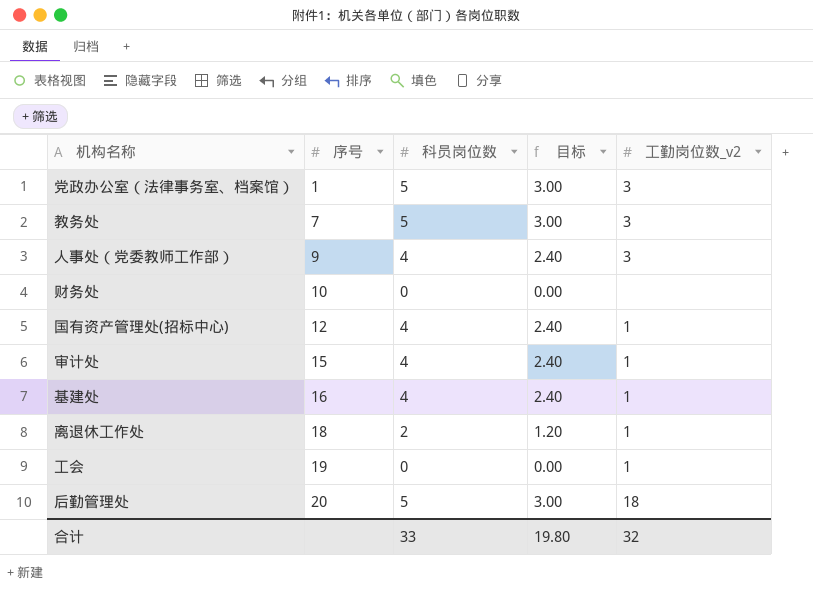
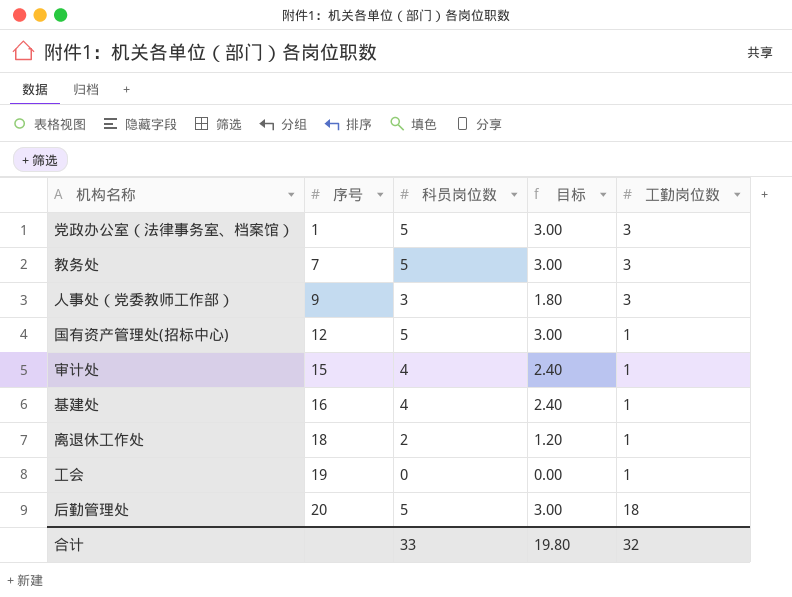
column name: 工勤岗位数_v2 -> 工勤岗位数
row 财务处: 10 | 0 | 0.00 | none -> none
人事处（党委教师工作部） | 科员岗位数: 4 -> 3
人事处（党委教师工作部） | 目标: 2.40 -> 1.80
国有资产管理处(招标中心) | 科员岗位数: 4 -> 5
国有资产管理处(招标中心) | 目标: 2.40 -> 3.00

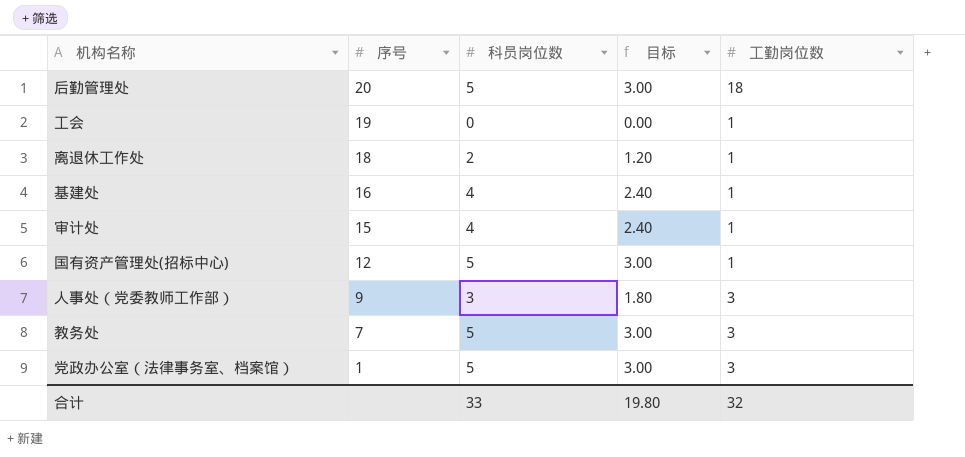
row order: 序号 ascending -> 序号 descending

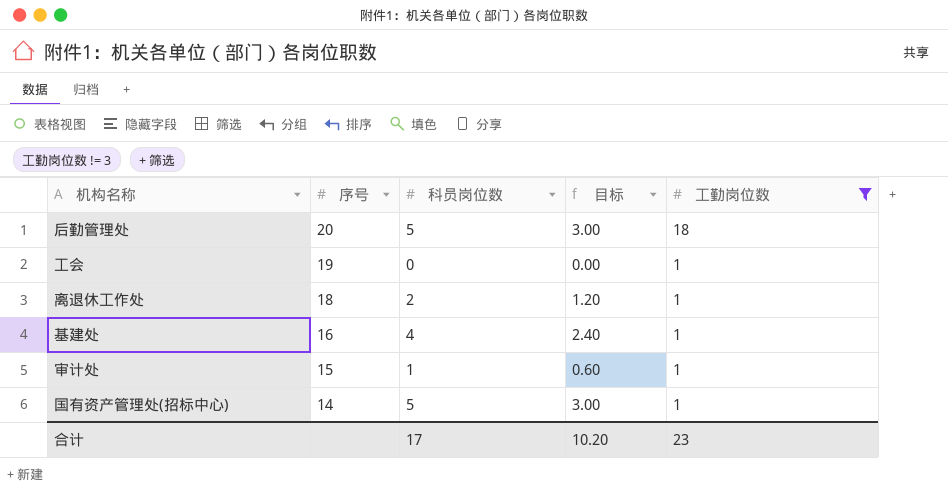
filter: none -> 工勤岗位数 != 3
审计处 | 科员岗位数: 4 -> 1
审计处 | 目标: 2.40 -> 0.60
国有资产管理处(招标中心) | 序号: 12 -> 14
合计 | 科员岗位数: 33 -> 17
合计 | 目标: 19.80 -> 10.20
合计 | 工勤岗位数: 32 -> 23

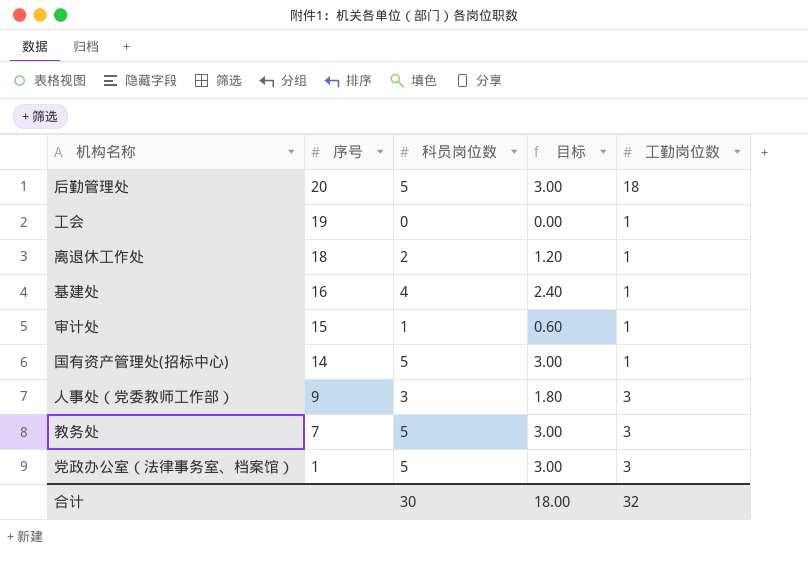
filter: 工勤岗位数 != 3 -> none
合计 | 科员岗位数: 17 -> 30
合计 | 目标: 10.20 -> 18.00
合计 | 工勤岗位数: 23 -> 32

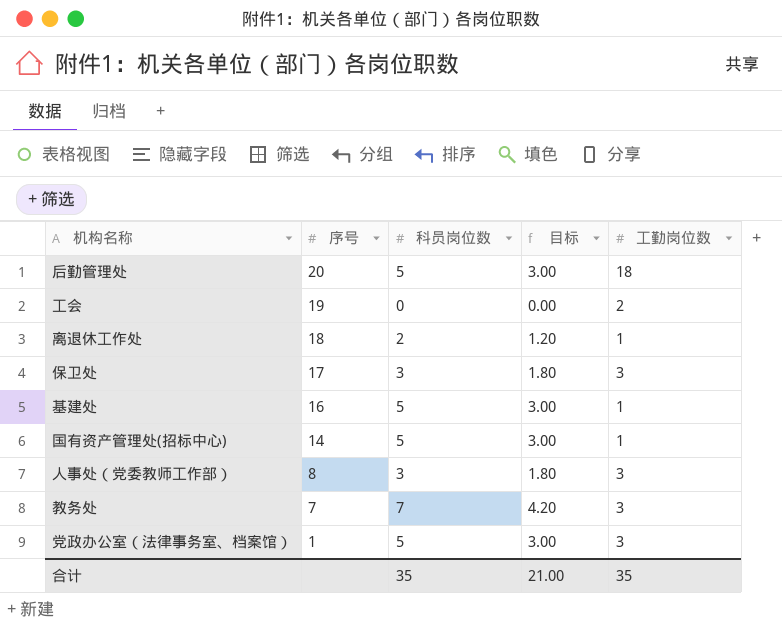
row 审计处: 15 | 1 | 0.60 | 1 -> none
工会 | 工勤岗位数: 1 -> 2
row 保卫处: none -> 17 | 3 | 1.80 | 3
基建处 | 科员岗位数: 4 -> 5
基建处 | 目标: 2.40 -> 3.00
人事处（党委教师工作部） | 序号: 9 -> 8
教务处 | 科员岗位数: 5 -> 7
教务处 | 目标: 3.00 -> 4.20
合计 | 科员岗位数: 30 -> 35
合计 | 目标: 18.00 -> 21.00
合计 | 工勤岗位数: 32 -> 35

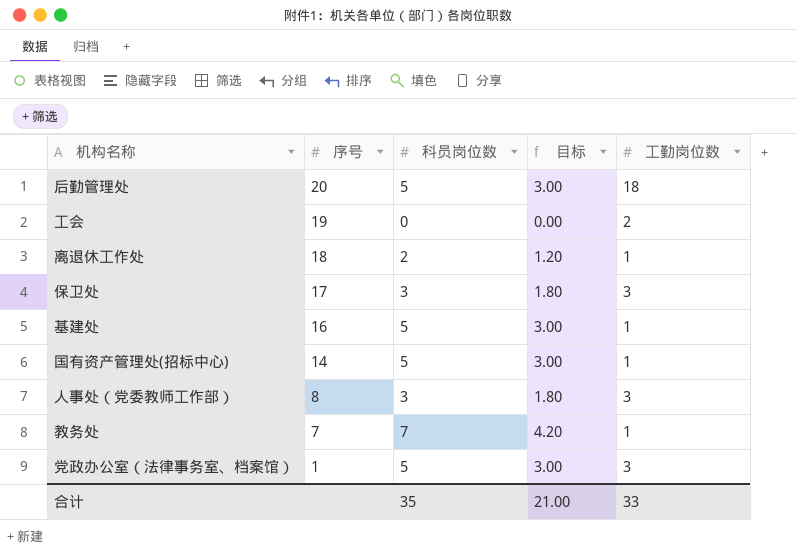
教务处 | 工勤岗位数: 3 -> 1
合计 | 工勤岗位数: 35 -> 33

